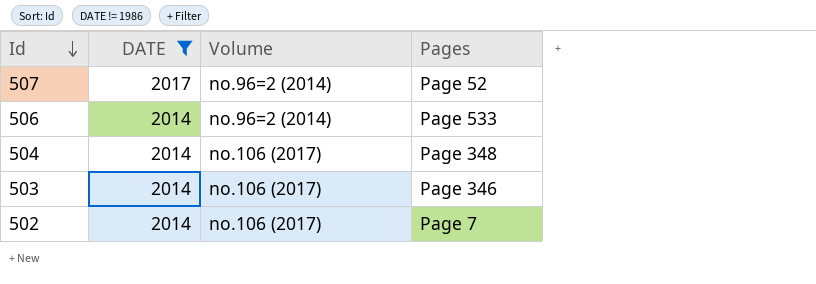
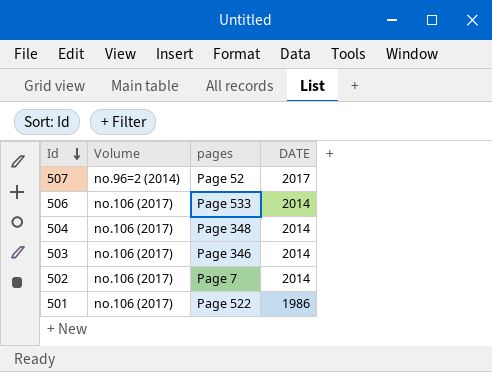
filter: DATE != 1986 -> none
column name: Pages -> pages
column DATE | position: 2 -> 4
506 | Volume: no.96=2 (2014) -> no.106 (2017)

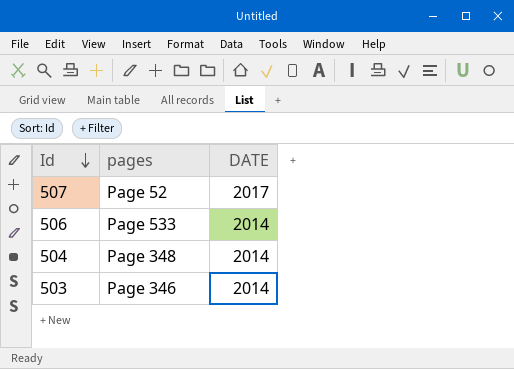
column Volume | position: 2 -> none
row 502: no.106 (2017) | Page 7 | 2014 -> none
row 501: no.106 (2017) | Page 522 | 1986 -> none

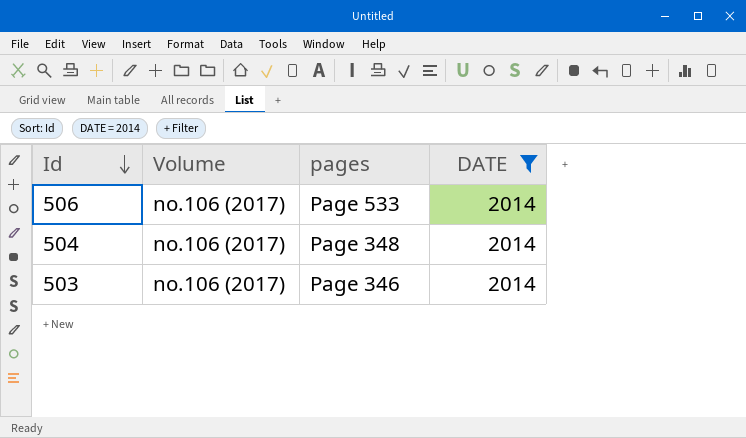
filter: none -> DATE = 2014
column Volume | position: none -> 2

